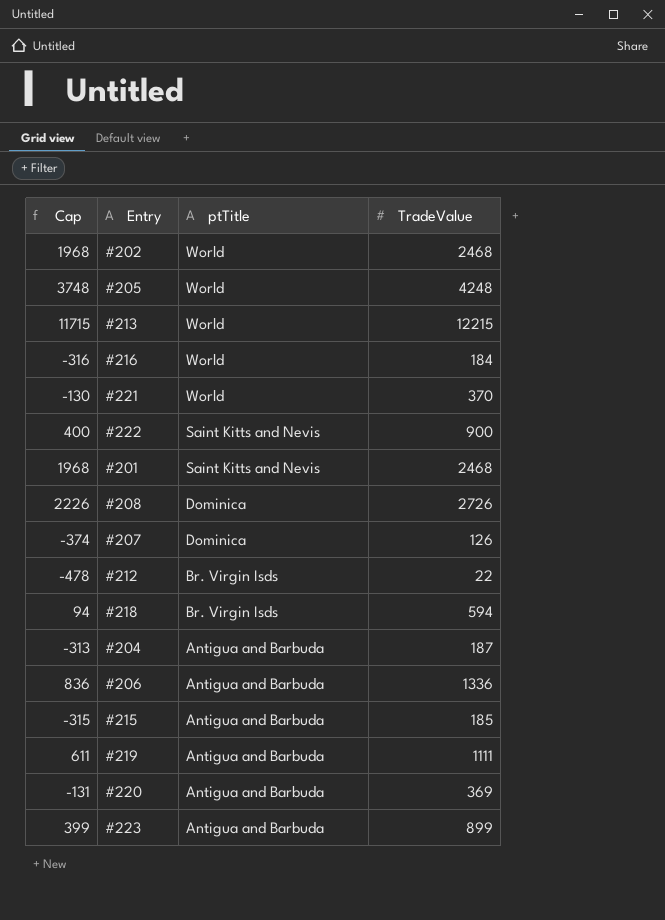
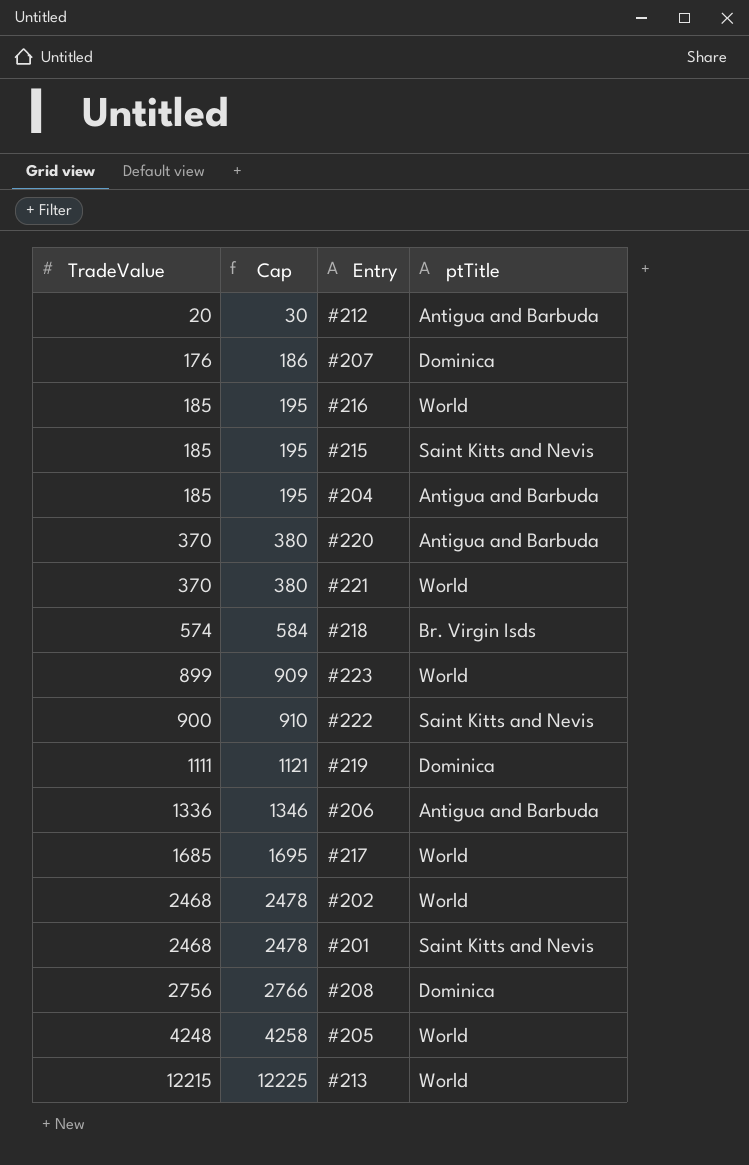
row order: ptTitle descending -> TradeValue ascending
column TradeValue | position: 4 -> 1
column Cap | formula: [TradeValue] - 500 -> [TradeValue] + 10
#212 | TradeValue: 22 -> 20
#212 | ptTitle: Br. Virgin Isds -> Antigua and Barbuda
#207 | TradeValue: 126 -> 176
#216 | TradeValue: 184 -> 185
#215 | ptTitle: Antigua and Barbuda -> Saint Kitts and Nevis
#204 | TradeValue: 187 -> 185
#220 | TradeValue: 369 -> 370
#218 | TradeValue: 594 -> 574
#223 | ptTitle: Antigua and Barbuda -> World
#219 | ptTitle: Antigua and Barbuda -> Dominica
row #217: none -> 1685 | 1695 | World
#208 | TradeValue: 2726 -> 2756

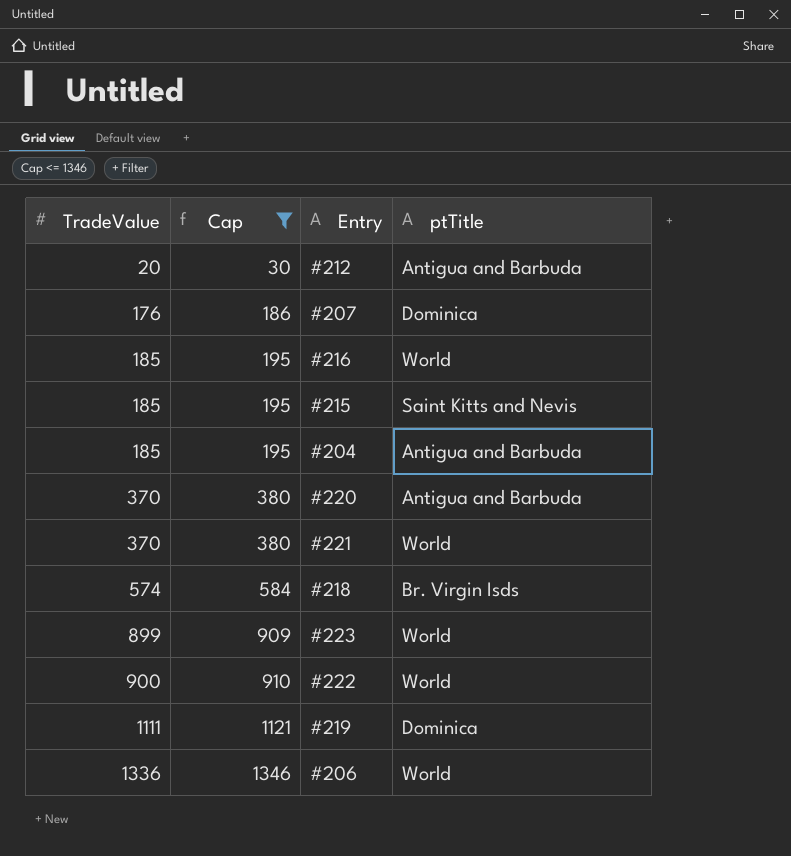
filter: none -> Cap <= 1346
#222 | ptTitle: Saint Kitts and Nevis -> World
#206 | ptTitle: Antigua and Barbuda -> World

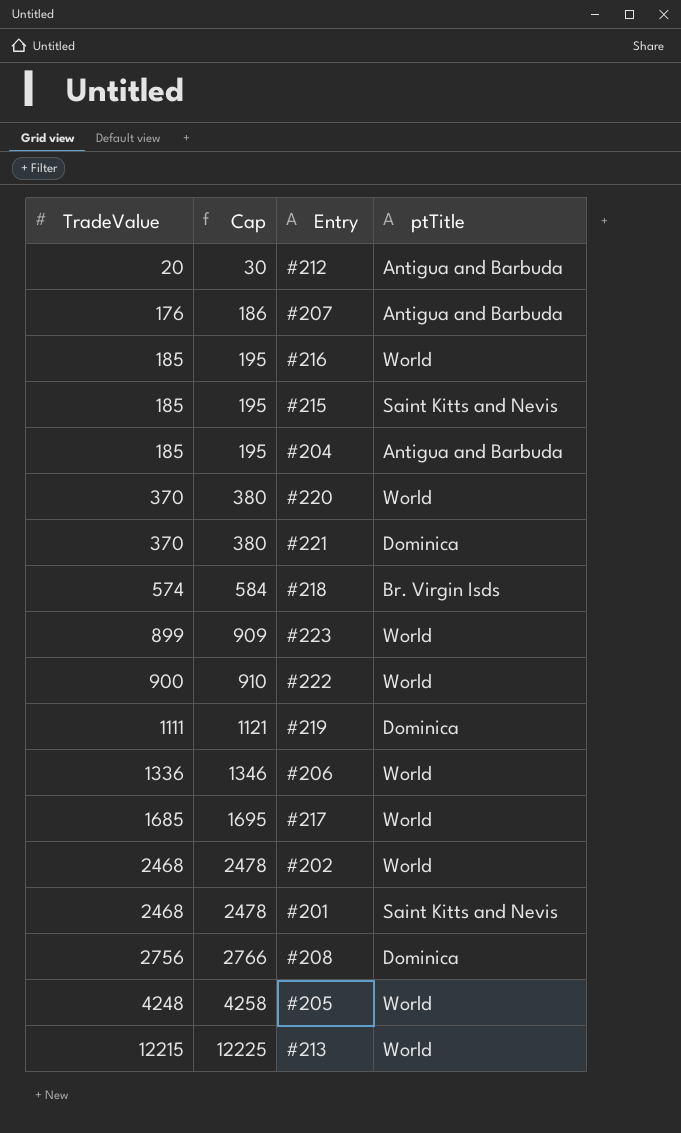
filter: Cap <= 1346 -> none
#207 | ptTitle: Dominica -> Antigua and Barbuda
#220 | ptTitle: Antigua and Barbuda -> World
#221 | ptTitle: World -> Dominica

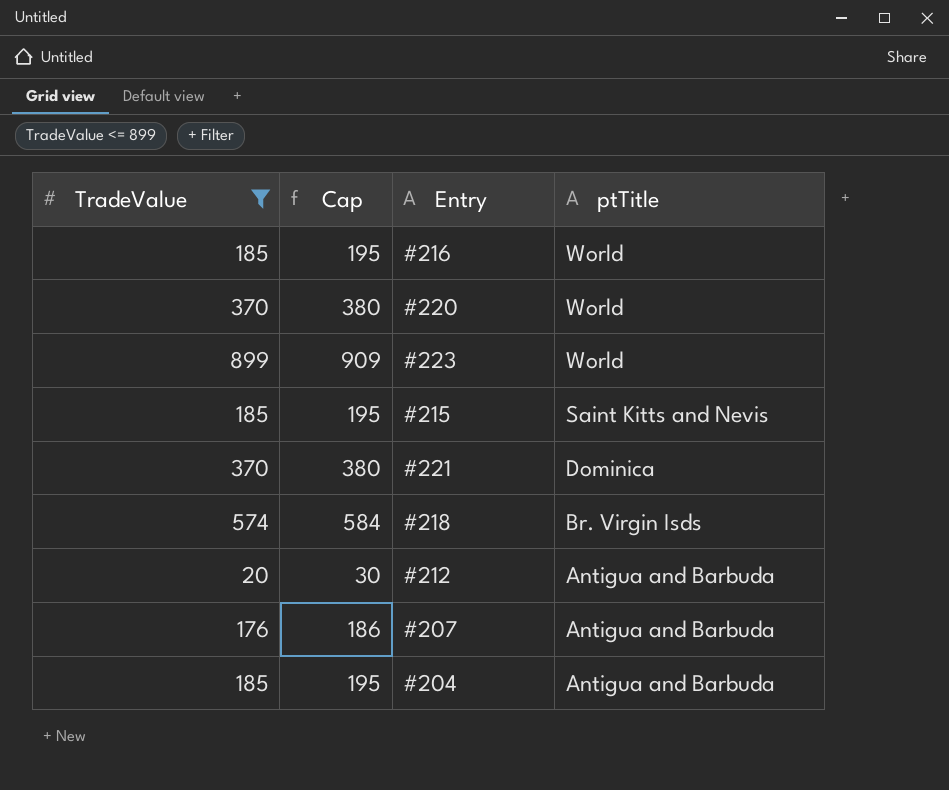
filter: none -> TradeValue <= 899
row order: TradeValue ascending -> ptTitle descending

